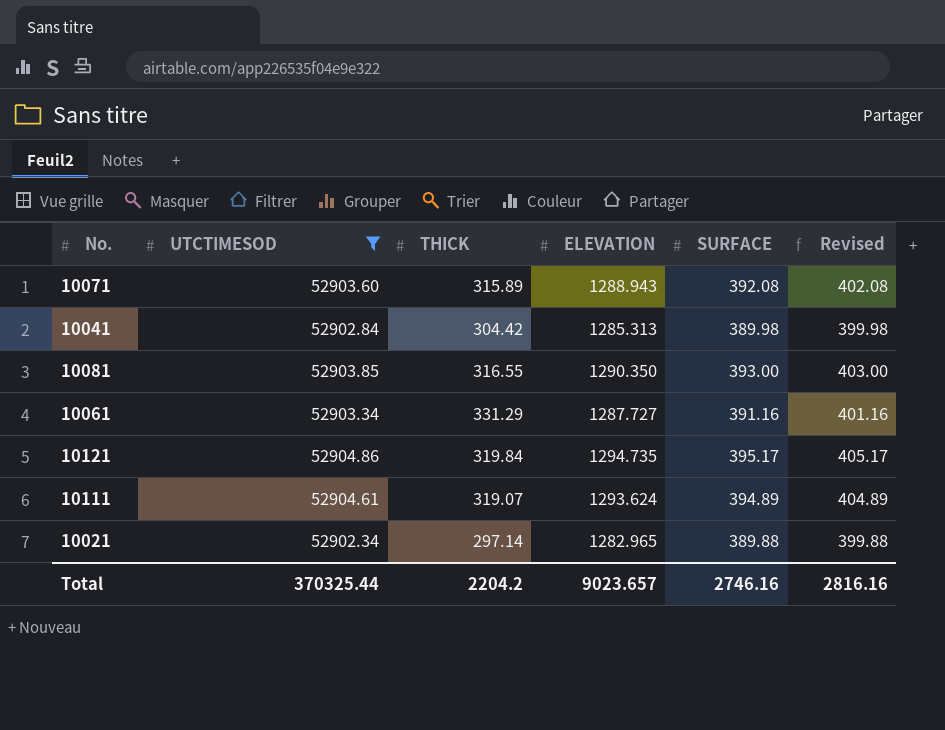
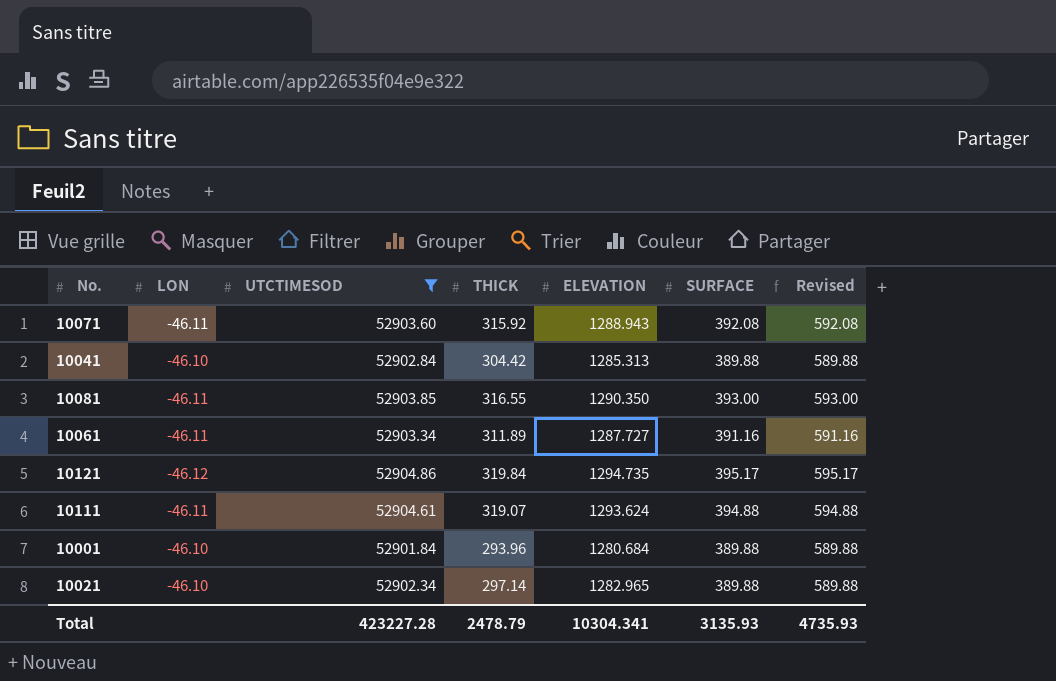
column LON | position: none -> 2
column Revised | formula: [SURFACE] + 10 -> [SURFACE] + 200
10071 | THICK: 315.89 -> 315.92
10041 | SURFACE: 389.98 -> 389.88
10061 | THICK: 331.29 -> 311.89
10111 | SURFACE: 394.89 -> 394.88
row 10001: none -> -46.10 | 52901.84 | 293.96 | 1280.684 | 389.88 | 589.88
Total | UTCTIMESOD: 370325.44 -> 423227.28
Total | THICK: 2204.2 -> 2478.79
Total | ELEVATION: 9023.657 -> 10304.341
Total | SURFACE: 2746.16 -> 3135.93
Total | Revised: 2816.16 -> 4735.93

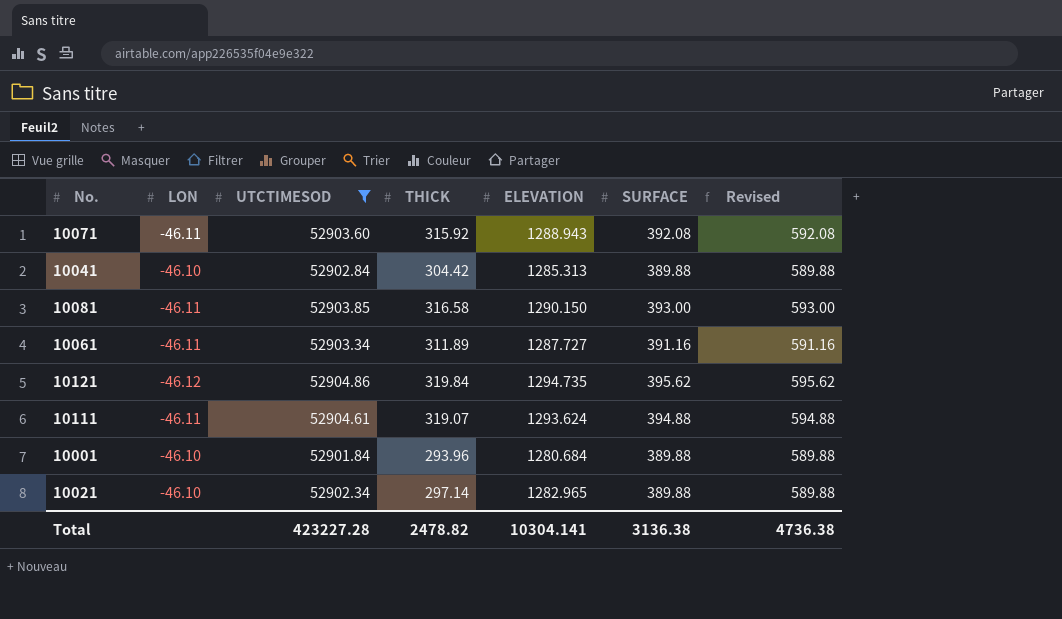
10081 | THICK: 316.55 -> 316.58
10081 | ELEVATION: 1290.350 -> 1290.150
10121 | SURFACE: 395.17 -> 395.62
10121 | Revised: 595.17 -> 595.62
Total | THICK: 2478.79 -> 2478.82
Total | ELEVATION: 10304.341 -> 10304.141
Total | SURFACE: 3135.93 -> 3136.38
Total | Revised: 4735.93 -> 4736.38

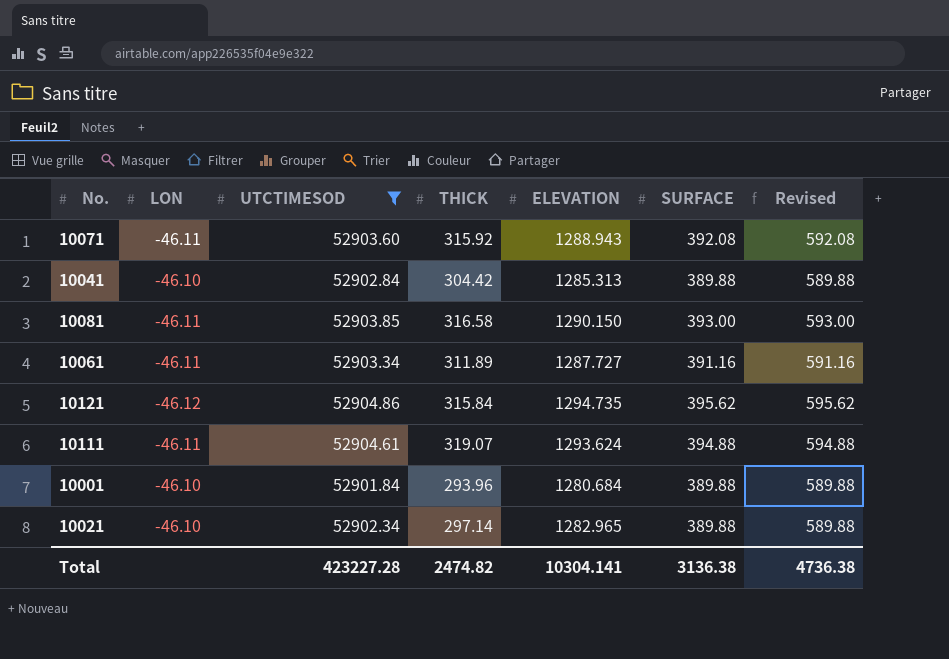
10121 | THICK: 319.84 -> 315.84
Total | THICK: 2478.82 -> 2474.82

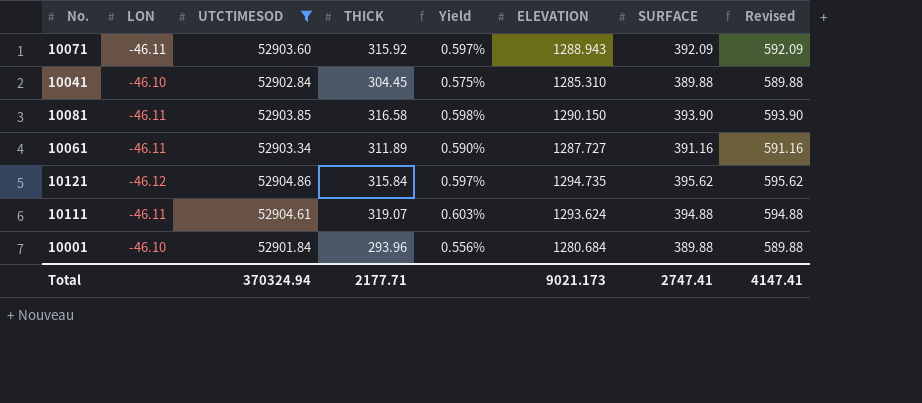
column Yield | formula: none -> [THICK] / [UTCTIMESOD]
row 10021: -46.10 | 52902.34 | 297.14 | 1282.965 | 389.88 | 589.88 -> none
10071 | SURFACE: 392.08 -> 392.09
10071 | Revised: 592.08 -> 592.09
10041 | THICK: 304.42 -> 304.45
10041 | ELEVATION: 1285.313 -> 1285.310
10081 | SURFACE: 393.00 -> 393.90
10081 | Revised: 593.00 -> 593.90
Total | UTCTIMESOD: 423227.28 -> 370324.94
Total | THICK: 2474.82 -> 2177.71
Total | ELEVATION: 10304.141 -> 9021.173
Total | SURFACE: 3136.38 -> 2747.41
Total | Revised: 4736.38 -> 4147.41

